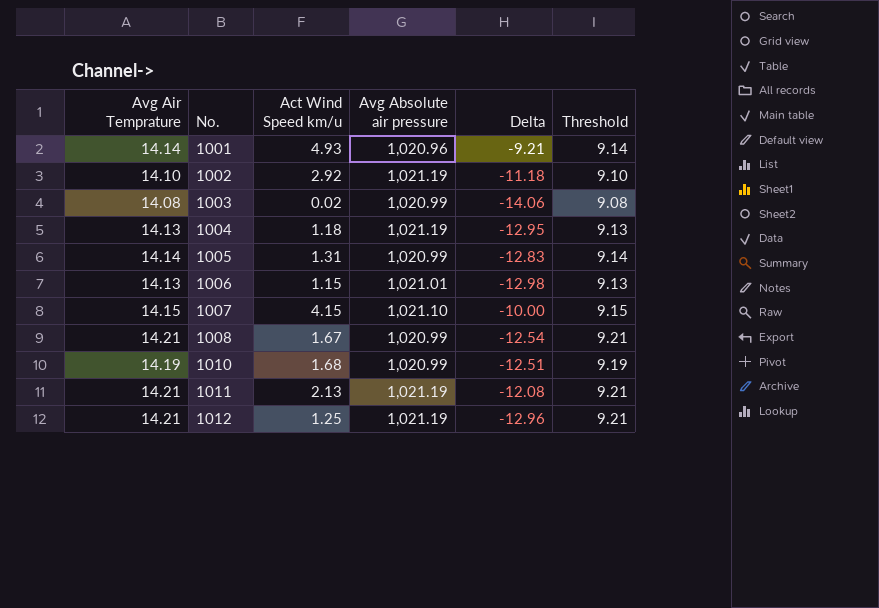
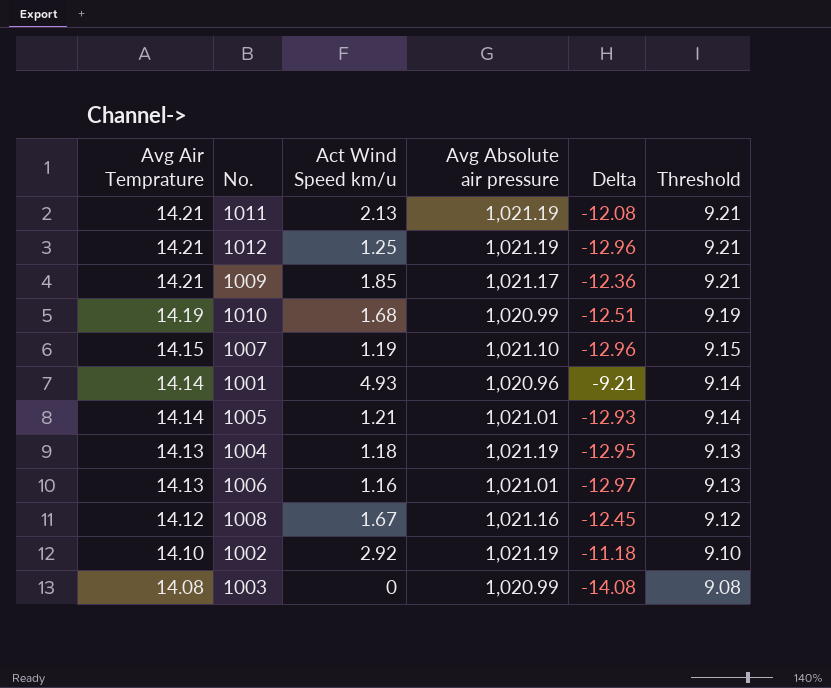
row order: No. ascending -> Avg Air Temprature descending
row 1009: none -> 14.21 | 1.85 | 1,021.17 | -12.36 | 9.21
1007 | Act Wind Speed km/u: 4.15 -> 1.19
1007 | Delta: -10.00 -> -12.96
1005 | Act Wind Speed km/u: 1.31 -> 1.21
1005 | Avg Absolute air pressure: 1,020.99 -> 1,021.01
1005 | Delta: -12.83 -> -12.93
1006 | Act Wind Speed km/u: 1.15 -> 1.16
1006 | Delta: -12.98 -> -12.97
1008 | Avg Air Temprature: 14.21 -> 14.12
1008 | Avg Absolute air pressure: 1,020.99 -> 1,021.16
1008 | Delta: -12.54 -> -12.45
1008 | Threshold: 9.21 -> 9.12
1003 | Act Wind Speed km/u: 0.02 -> 0
1003 | Delta: -14.06 -> -14.08

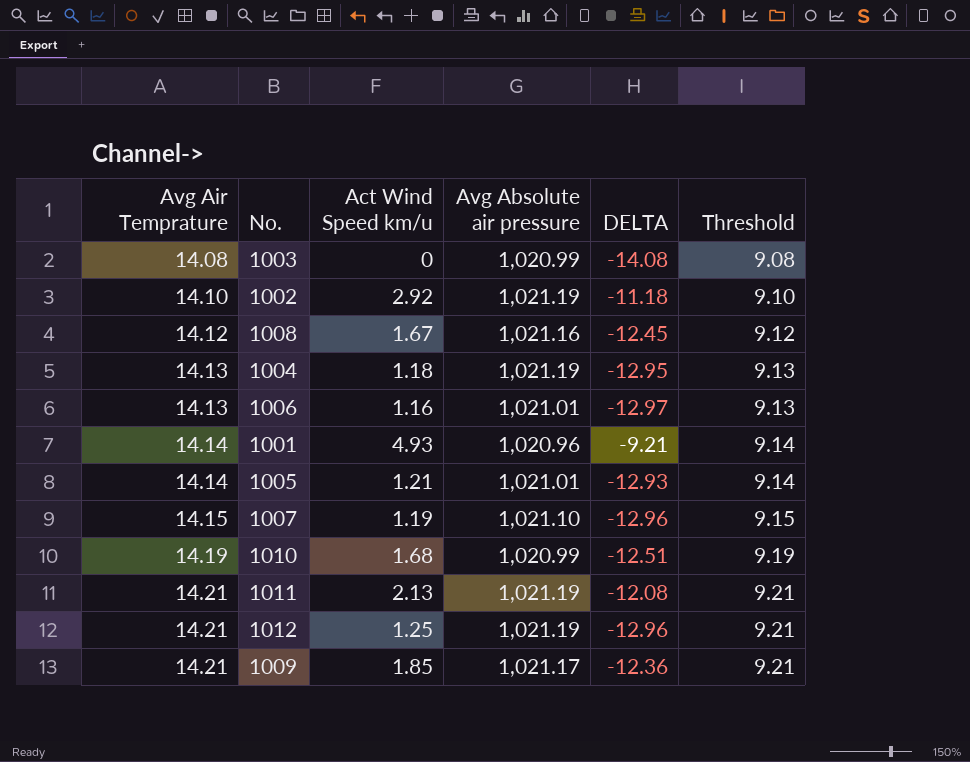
row order: Avg Air Temprature descending -> Avg Air Temprature ascending
column name: Delta -> DELTA

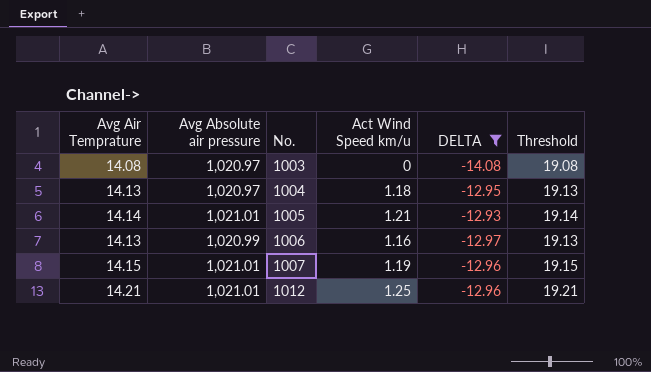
filter: none -> DELTA <= -12.93
row order: Avg Air Temprature ascending -> No. ascending
column Avg Absolute air pressure | position: 4 -> 2
column Threshold | formula: [Avg Air Temprature] - 5 -> [Avg Air Temprature] + 5
1003 | Avg Absolute air pressure: 1,020.99 -> 1,020.97
1004 | Avg Absolute air pressure: 1,021.19 -> 1,020.97
1006 | Avg Absolute air pressure: 1,021.01 -> 1,020.99
1007 | Avg Absolute air pressure: 1,021.10 -> 1,021.01
1012 | Avg Absolute air pressure: 1,021.19 -> 1,021.01

